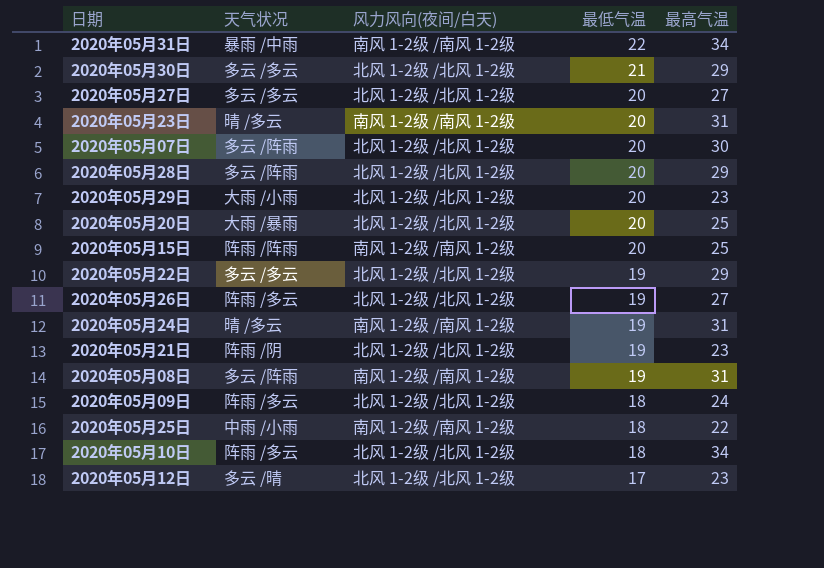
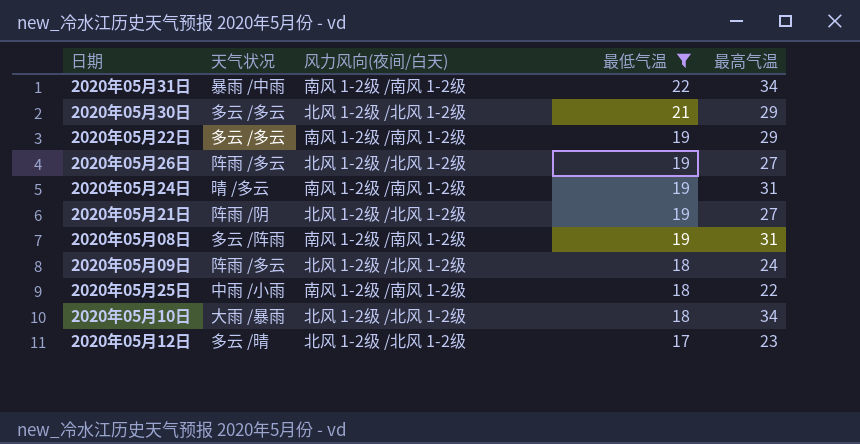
filter: none -> 最低气温 != 20
2020年05月22日 | 风力风向(夜间/白天): 北风 1-2级 /北风 1-2级 -> 南风 1-2级 /南风 1-2级
2020年05月21日 | 最高气温: 23 -> 27
2020年05月10日 | 天气状况: 阵雨 /多云 -> 大雨 /暴雨

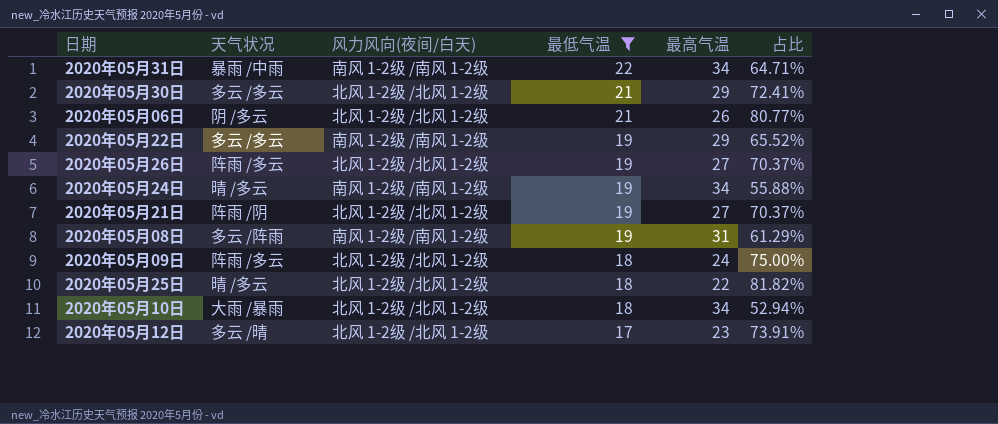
column 占比 | formula: none -> [最低气温] / [最高气温]
row 2020年05月06日: none -> 阴 /多云 | 北风 1-2级 /北风 1-2级 | 21 | 26 | 80.77%
2020年05月24日 | 最高气温: 31 -> 34
2020年05月25日 | 天气状况: 中雨 /小雨 -> 晴 /多云
2020年05月25日 | 风力风向(夜间/白天): 南风 1-2级 /南风 1-2级 -> 北风 1-2级 /北风 1-2级

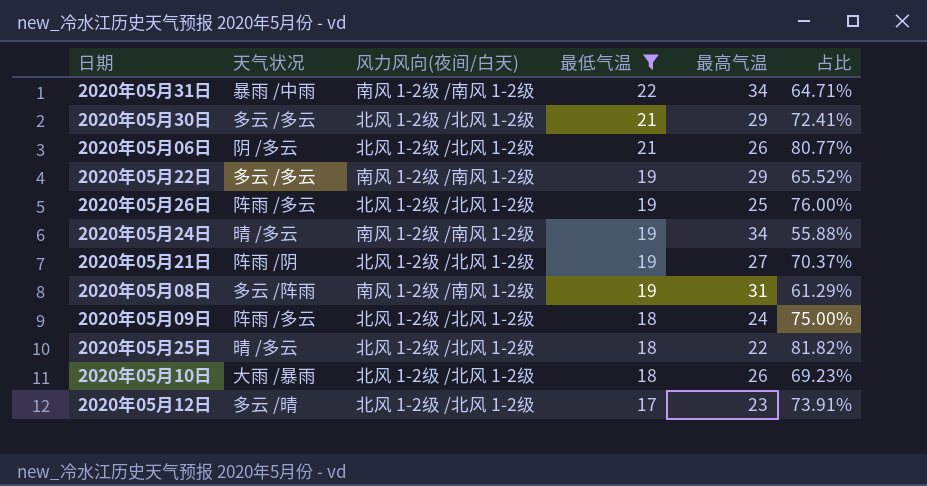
2020年05月26日 | 最高气温: 27 -> 25
2020年05月26日 | 占比: 70.37% -> 76.00%
2020年05月10日 | 最高气温: 34 -> 26
2020年05月10日 | 占比: 52.94% -> 69.23%

